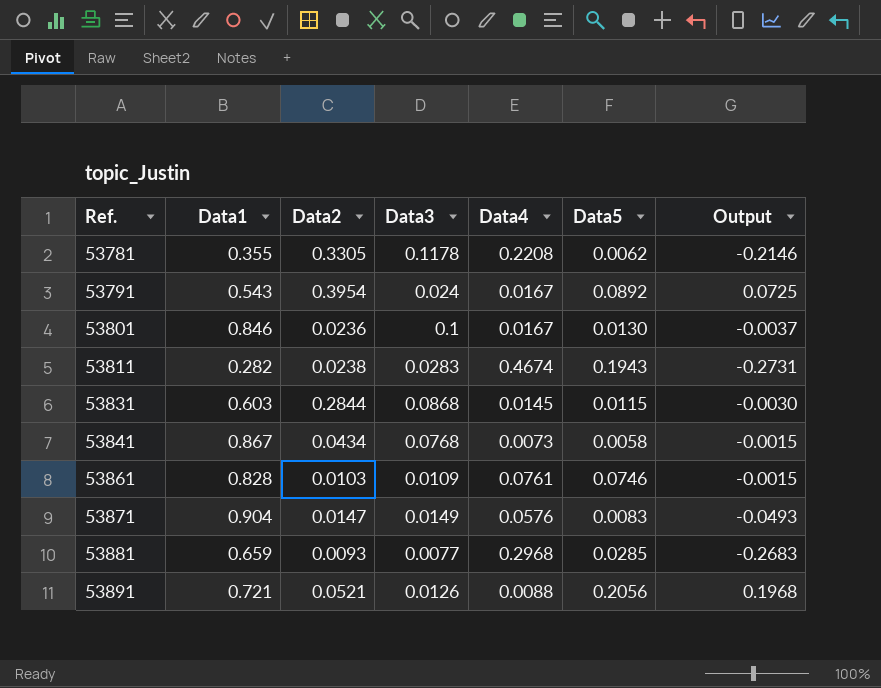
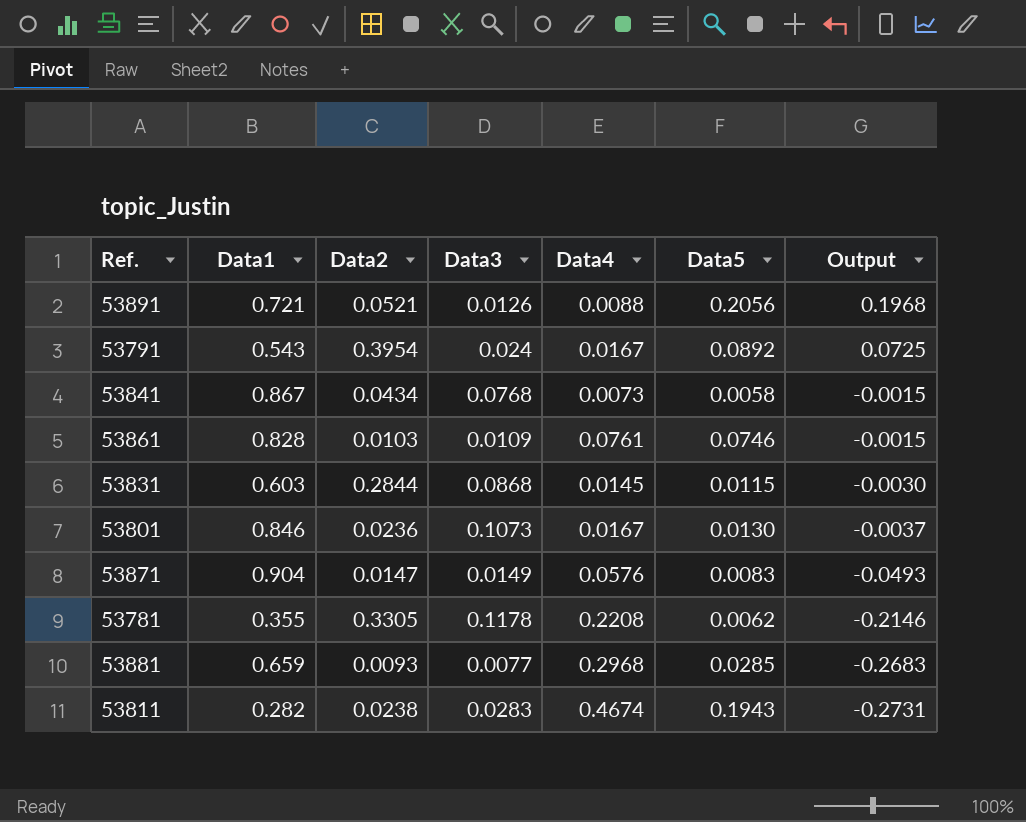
row order: Ref. ascending -> Output descending
53801 | Data3: 0.1 -> 0.1073

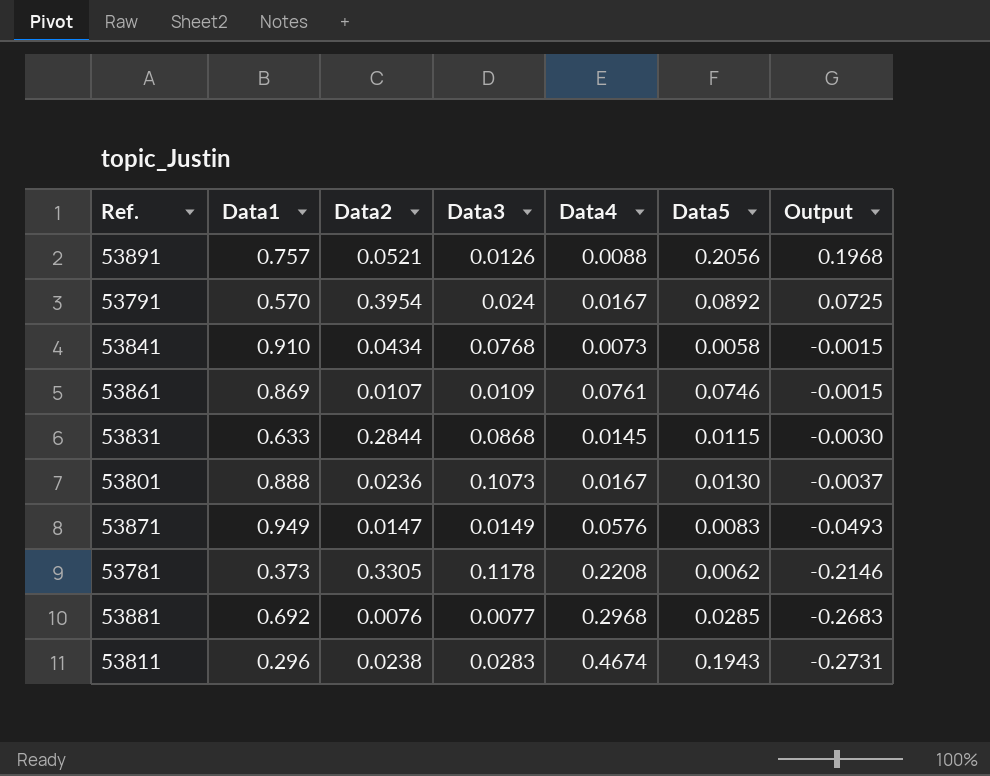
53891 | Data1: 0.721 -> 0.757
53791 | Data1: 0.543 -> 0.570
53841 | Data1: 0.867 -> 0.910
53861 | Data1: 0.828 -> 0.869
53861 | Data2: 0.0103 -> 0.0107
53831 | Data1: 0.603 -> 0.633
53801 | Data1: 0.846 -> 0.888
53871 | Data1: 0.904 -> 0.949
53781 | Data1: 0.355 -> 0.373
53881 | Data1: 0.659 -> 0.692
53881 | Data2: 0.0093 -> 0.0076
53811 | Data1: 0.282 -> 0.296

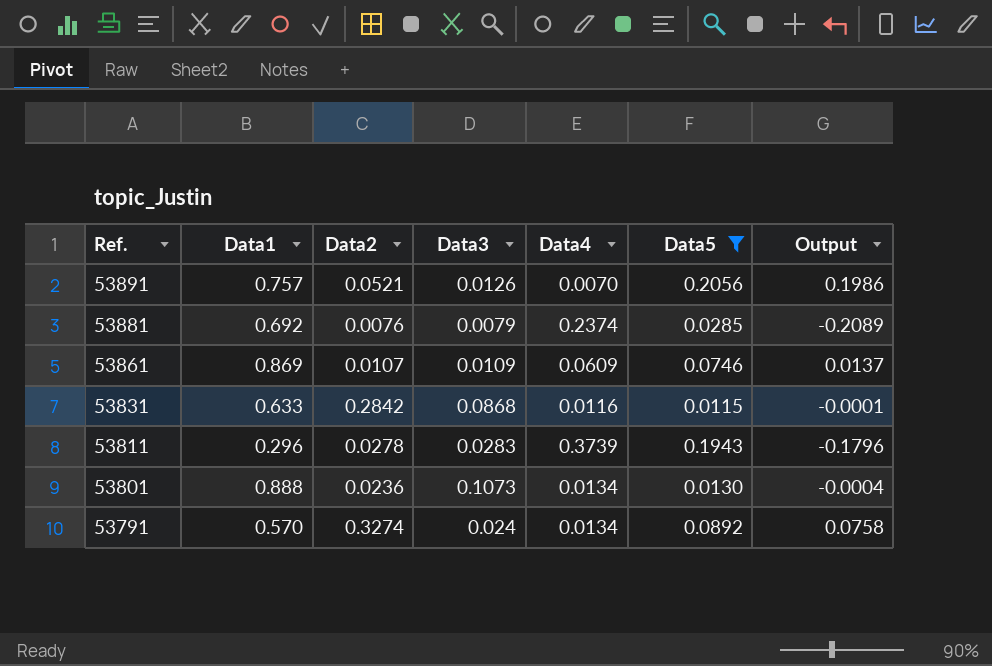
filter: none -> Data5 >= 0.0115
row order: Output descending -> Ref. descending
53891 | Data4: 0.0088 -> 0.0070
53891 | Output: 0.1968 -> 0.1986
53881 | Data3: 0.0077 -> 0.0079
53881 | Data4: 0.2968 -> 0.2374
53881 | Output: -0.2683 -> -0.2089
53861 | Data4: 0.0761 -> 0.0609
53861 | Output: -0.0015 -> 0.0137
53831 | Data2: 0.2844 -> 0.2842
53831 | Data4: 0.0145 -> 0.0116
53831 | Output: -0.0030 -> -0.0001
53811 | Data2: 0.0238 -> 0.0278
53811 | Data4: 0.4674 -> 0.3739
53811 | Output: -0.2731 -> -0.1796
53801 | Data4: 0.0167 -> 0.0134
53801 | Output: -0.0037 -> -0.0004
53791 | Data2: 0.3954 -> 0.3274
53791 | Data4: 0.0167 -> 0.0134
53791 | Output: 0.0725 -> 0.0758

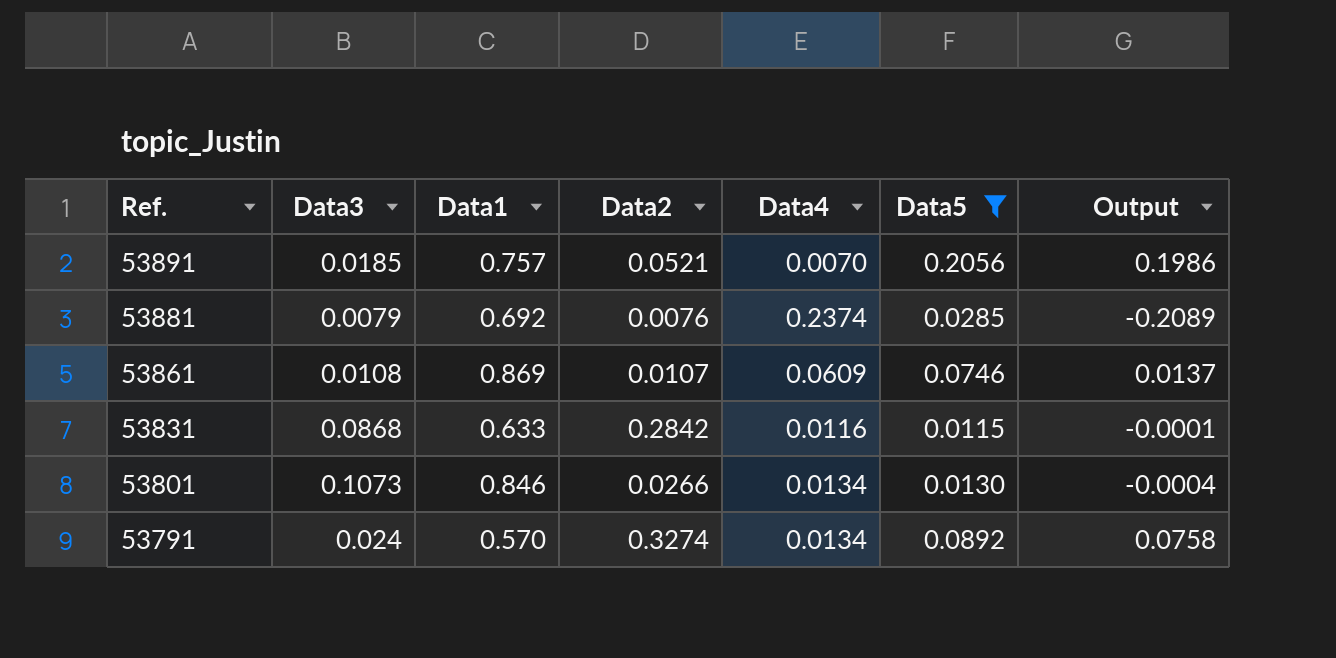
column Data3 | position: 4 -> 2
row 53811: 0.296 | 0.0278 | 0.0283 | 0.3739 | 0.1943 | -0.1796 -> none
53891 | Data3: 0.0126 -> 0.0185
53861 | Data3: 0.0109 -> 0.0108
53801 | Data1: 0.888 -> 0.846
53801 | Data2: 0.0236 -> 0.0266

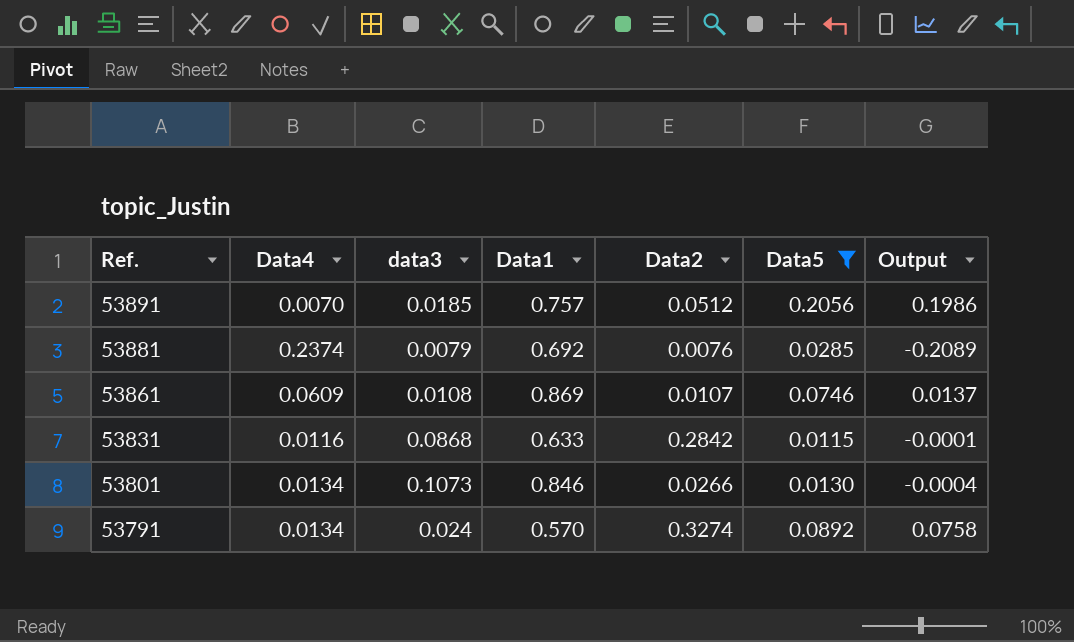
column Data4 | position: 5 -> 2
column name: Data3 -> data3
53891 | Data2: 0.0521 -> 0.0512

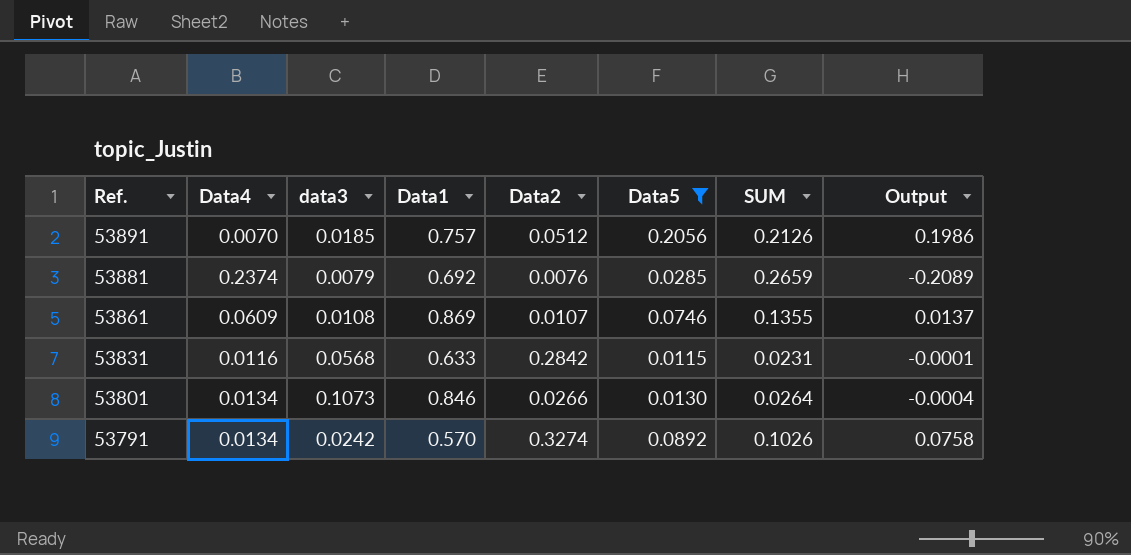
column SUM | formula: none -> [Data4] + [Data5]
53831 | data3: 0.0868 -> 0.0568
53791 | data3: 0.024 -> 0.0242

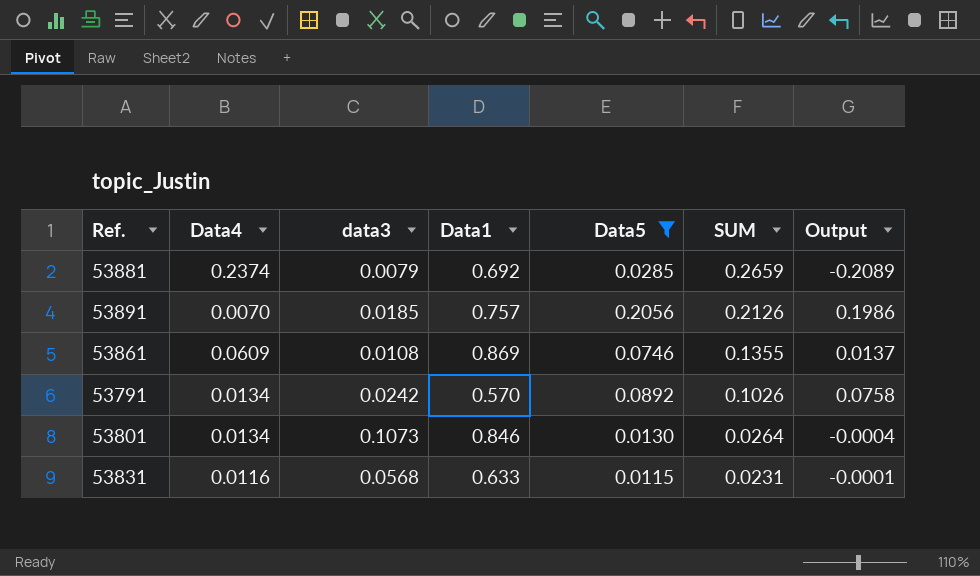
row order: Ref. descending -> SUM descending
column Data2 | position: 5 -> none

